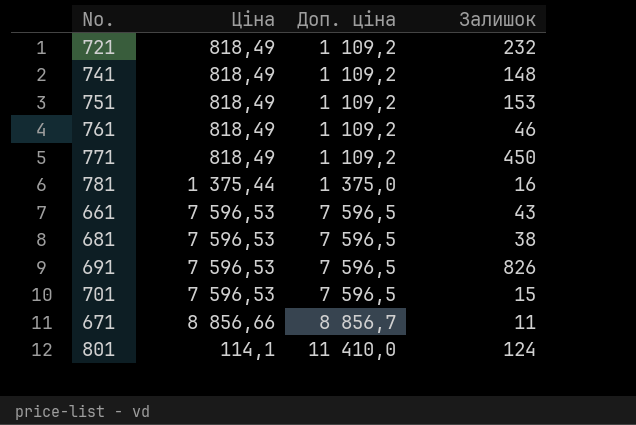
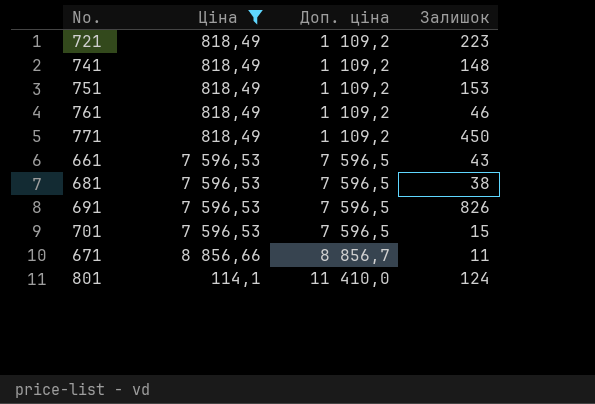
filter: none -> Ціна != 1 375,44
721 | Залишок: 232 -> 223

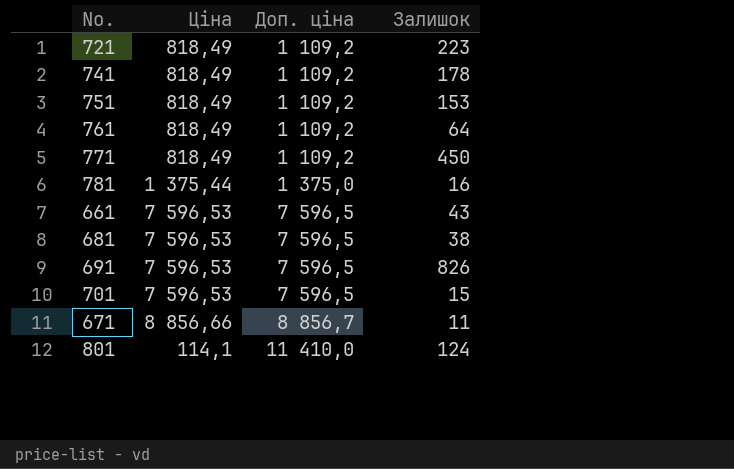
filter: Ціна != 1 375,44 -> none
741 | Залишок: 148 -> 178
761 | Залишок: 46 -> 64

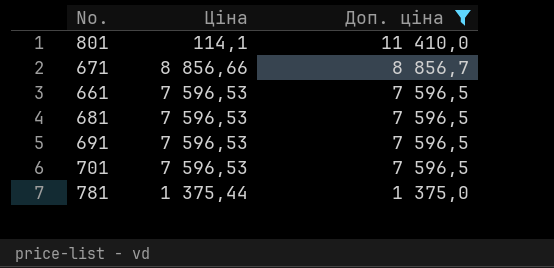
filter: none -> Доп. ціна != 1 109,2
row order: Доп. ціна ascending -> Доп. ціна descending
column Залишок | position: 4 -> none

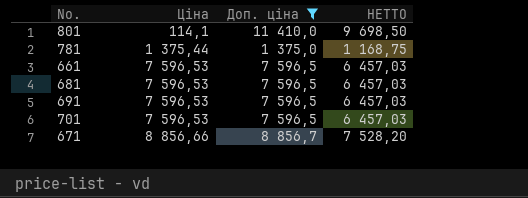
row order: Доп. ціна descending -> Ціна ascending
column НЕТТО | formula: none -> [Доп. ціна] * 0,85

